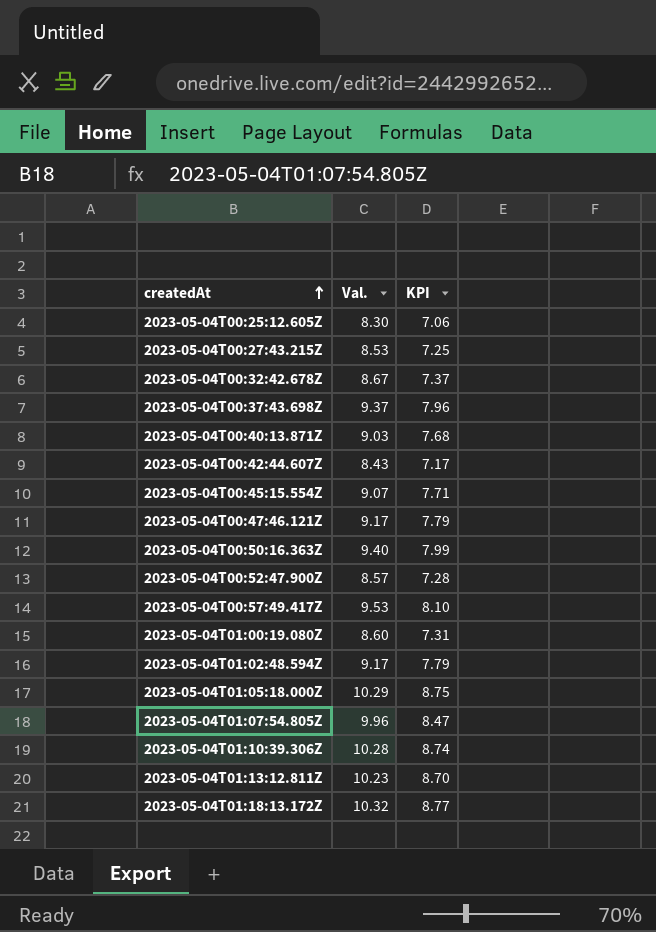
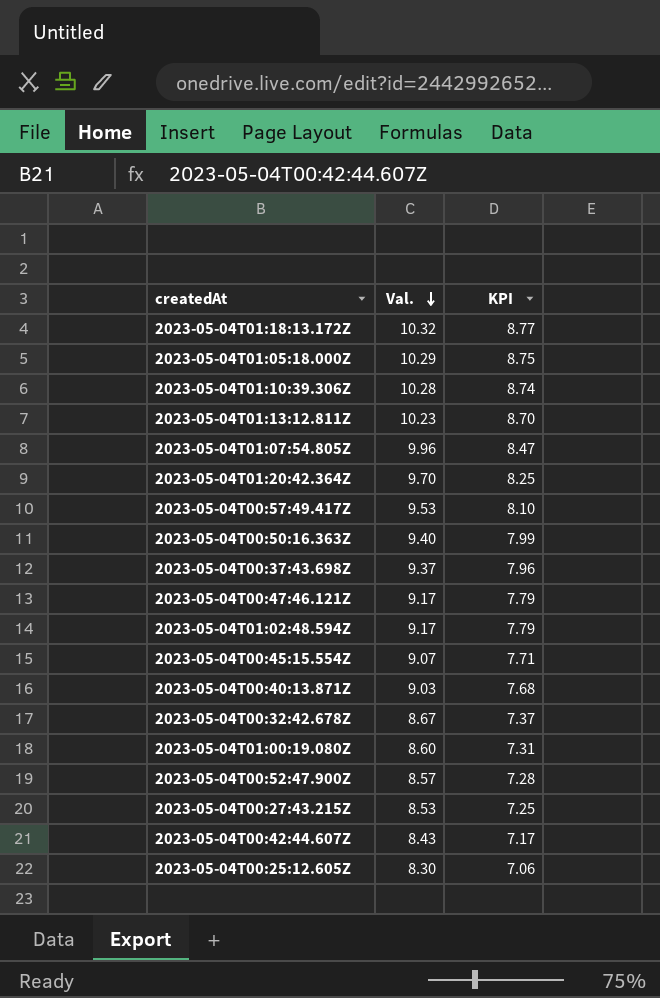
row order: createdAt ascending -> Val. descending
row 2023-05-04T01:20:42.364Z: none -> 9.70 | 8.25

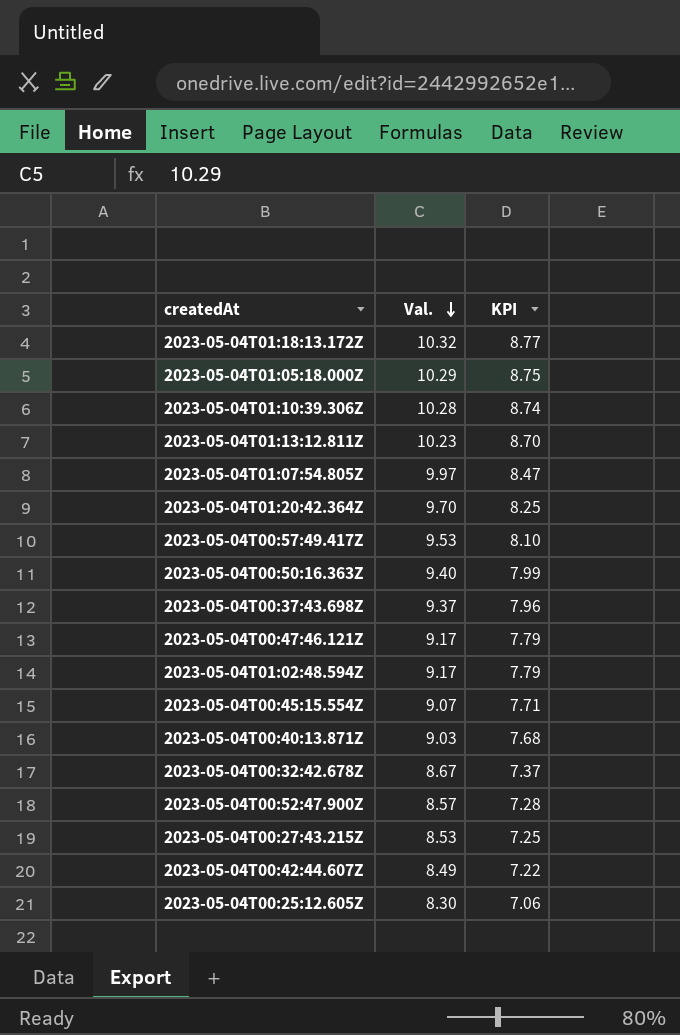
row 2023-05-04T01:00:19.080Z: 8.60 | 7.31 -> none
2023-05-04T01:07:54.805Z | Val.: 9.96 -> 9.97
2023-05-04T00:42:44.607Z | Val.: 8.43 -> 8.49
2023-05-04T00:42:44.607Z | KPI: 7.17 -> 7.22

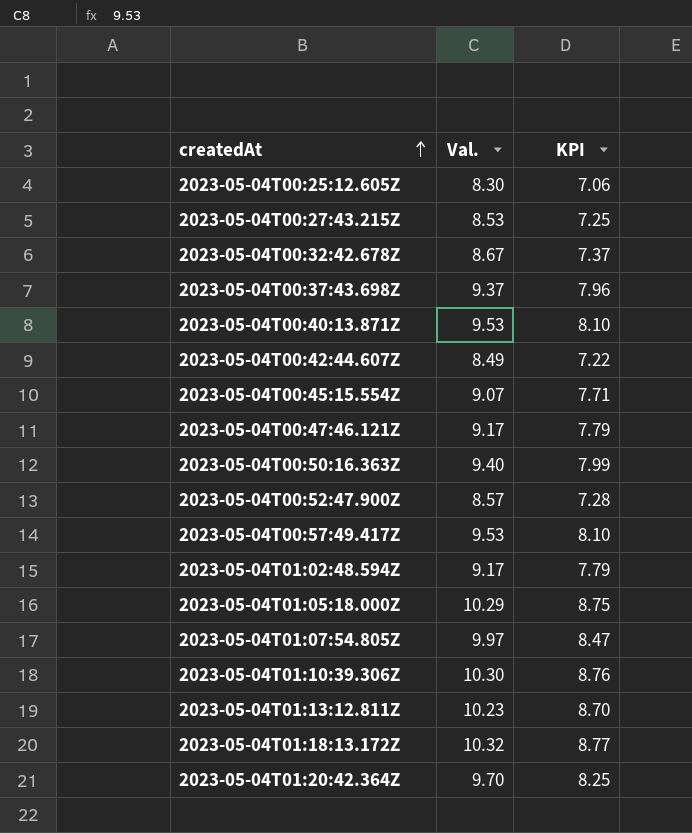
row order: Val. descending -> createdAt ascending
2023-05-04T00:40:13.871Z | Val.: 9.03 -> 9.53
2023-05-04T00:40:13.871Z | KPI: 7.68 -> 8.10
2023-05-04T01:10:39.306Z | Val.: 10.28 -> 10.30
2023-05-04T01:10:39.306Z | KPI: 8.74 -> 8.76

